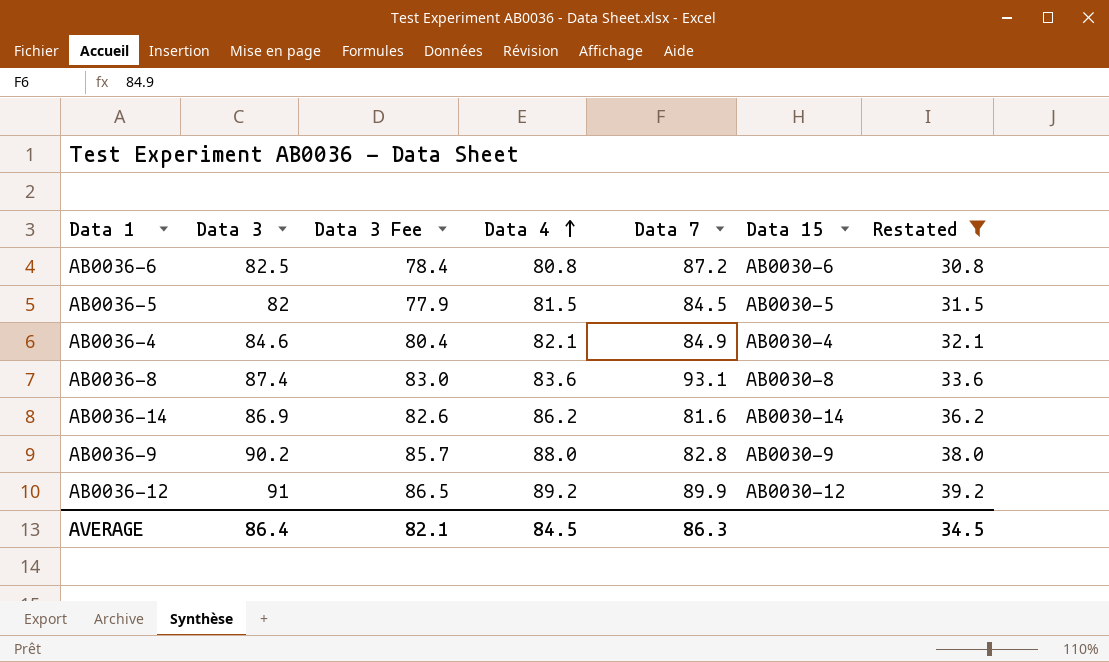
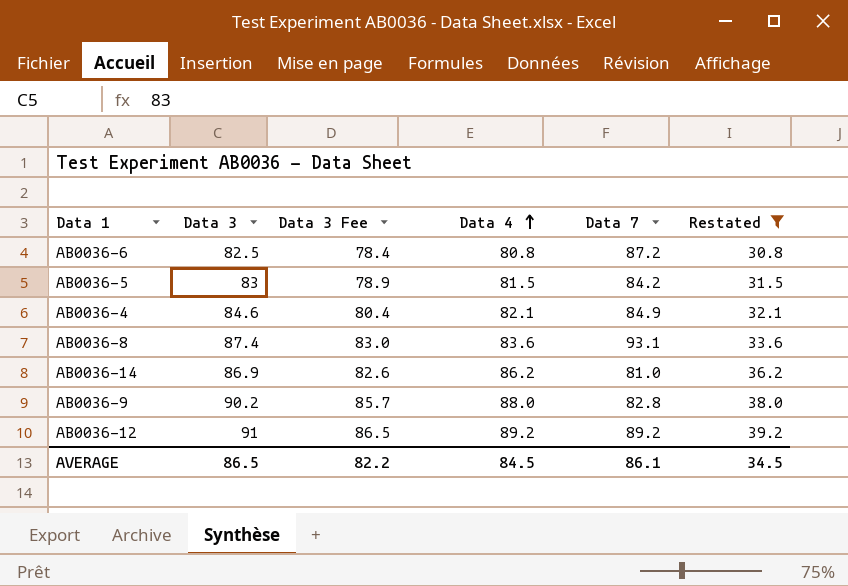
column Data 15 | position: 6 -> none
AB0036-5 | Data 3: 82 -> 83
AB0036-5 | Data 3 Fee: 77.9 -> 78.9
AB0036-5 | Data 7: 84.5 -> 84.2
AB0036-14 | Data 7: 81.6 -> 81.0
AB0036-12 | Data 7: 89.9 -> 89.2
AVERAGE | Data 3: 86.4 -> 86.5
AVERAGE | Data 3 Fee: 82.1 -> 82.2
AVERAGE | Data 7: 86.3 -> 86.1

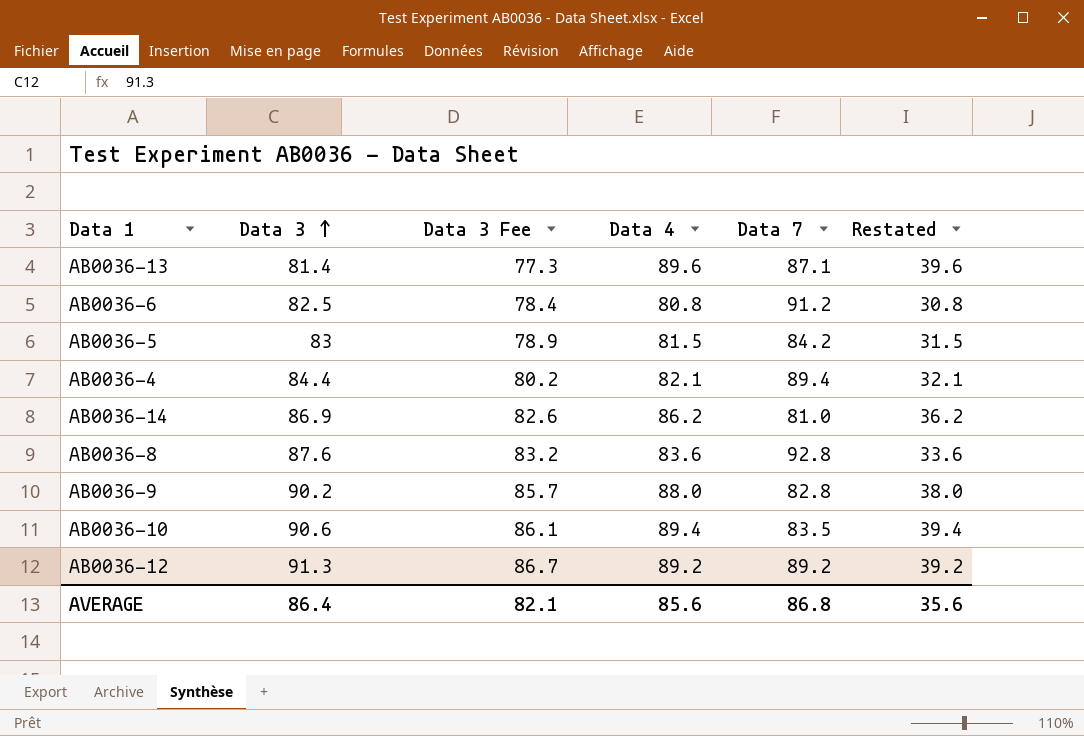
filter: Restated <= 39.2 -> none
row order: Data 4 ascending -> Data 3 ascending
AB0036-6 | Data 7: 87.2 -> 91.2
AB0036-4 | Data 3: 84.6 -> 84.4
AB0036-4 | Data 3 Fee: 80.4 -> 80.2
AB0036-4 | Data 7: 84.9 -> 89.4
AB0036-8 | Data 3: 87.4 -> 87.6
AB0036-8 | Data 3 Fee: 83.0 -> 83.2
AB0036-8 | Data 7: 93.1 -> 92.8
AB0036-12 | Data 3: 91 -> 91.3
AB0036-12 | Data 3 Fee: 86.5 -> 86.7
AVERAGE | Data 3: 86.5 -> 86.4
AVERAGE | Data 3 Fee: 82.2 -> 82.1
AVERAGE | Data 4: 84.5 -> 85.6
AVERAGE | Data 7: 86.1 -> 86.8
AVERAGE | Restated: 34.5 -> 35.6

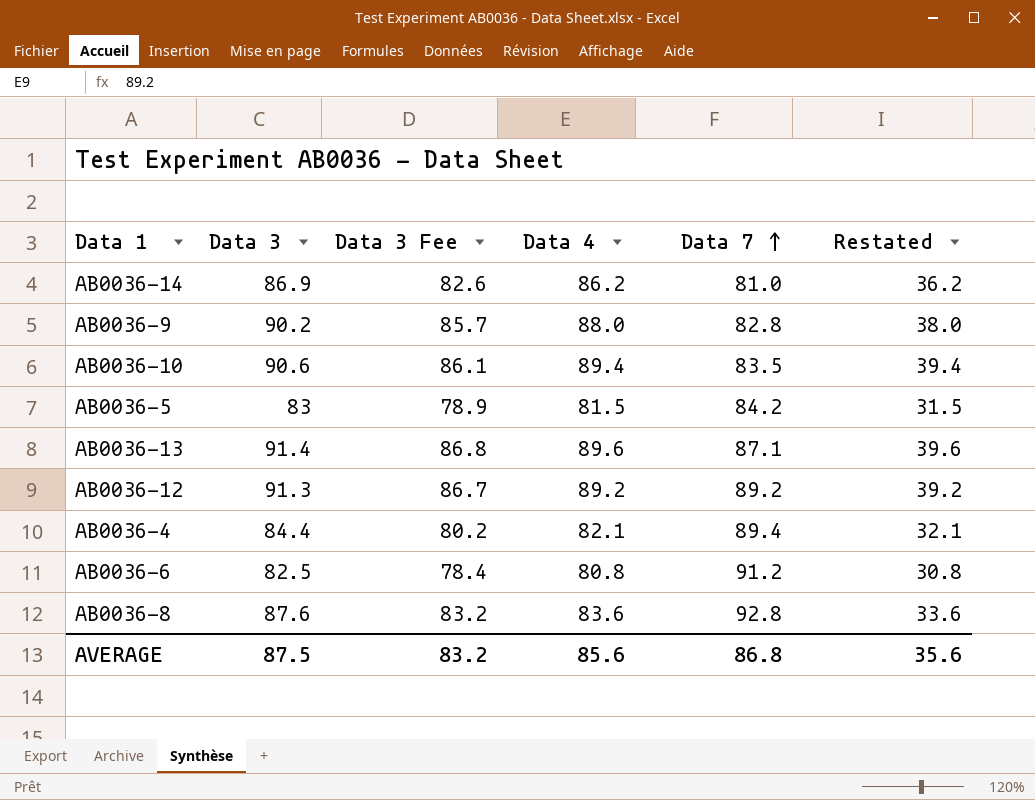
row order: Data 3 ascending -> Data 7 ascending
AB0036-13 | Data 3: 81.4 -> 91.4
AB0036-13 | Data 3 Fee: 77.3 -> 86.8
AVERAGE | Data 3: 86.4 -> 87.5
AVERAGE | Data 3 Fee: 82.1 -> 83.2

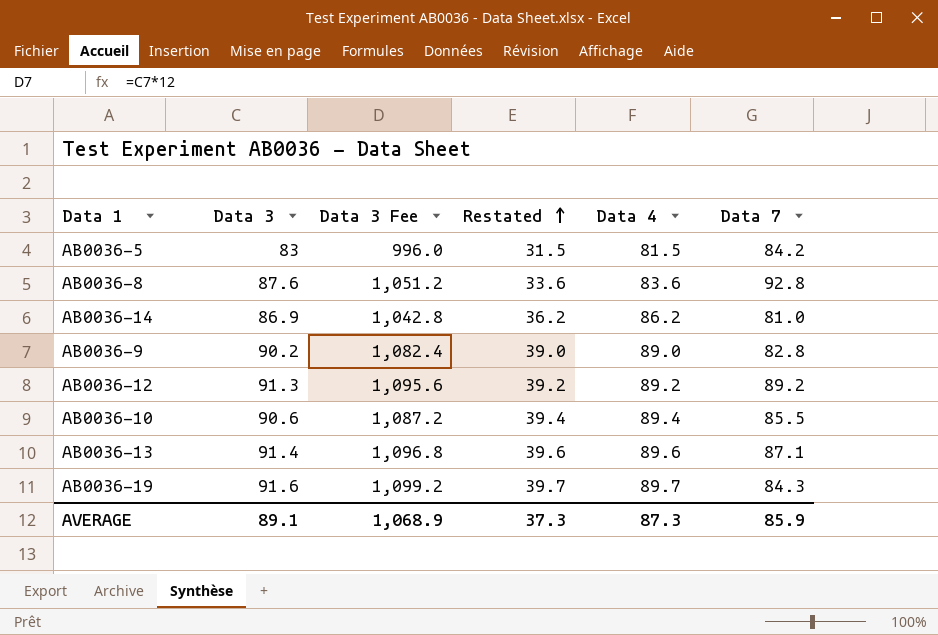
row order: Data 7 ascending -> Restated ascending
column Data 3 Fee | formula: [Data 3] * 0.95 -> [Data 3] * 12
column Restated | position: 6 -> 4
row AB0036-4: 84.4 | 80.2 | 82.1 | 89.4 | 32.1 -> none
row AB0036-6: 82.5 | 78.4 | 80.8 | 91.2 | 30.8 -> none
AB0036-9 | Restated: 38.0 -> 39.0
AB0036-9 | Data 4: 88.0 -> 89.0
AB0036-10 | Data 7: 83.5 -> 85.5
row AB0036-19: none -> 91.6 | 1,099.2 | 39.7 | 89.7 | 84.3
AVERAGE | Data 3: 87.5 -> 89.1
AVERAGE | Data 3 Fee: 83.2 -> 1,068.9
AVERAGE | Restated: 35.6 -> 37.3
AVERAGE | Data 4: 85.6 -> 87.3
AVERAGE | Data 7: 86.8 -> 85.9

